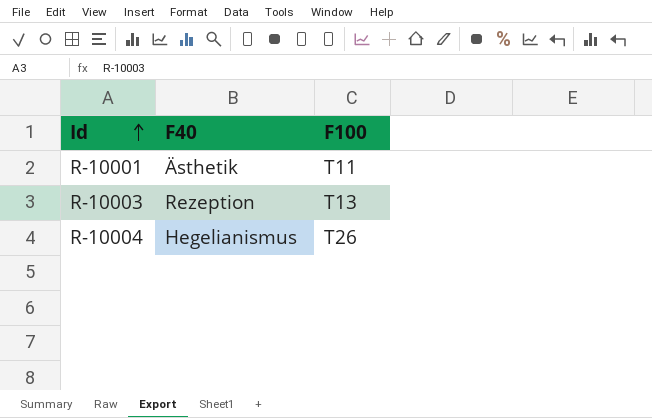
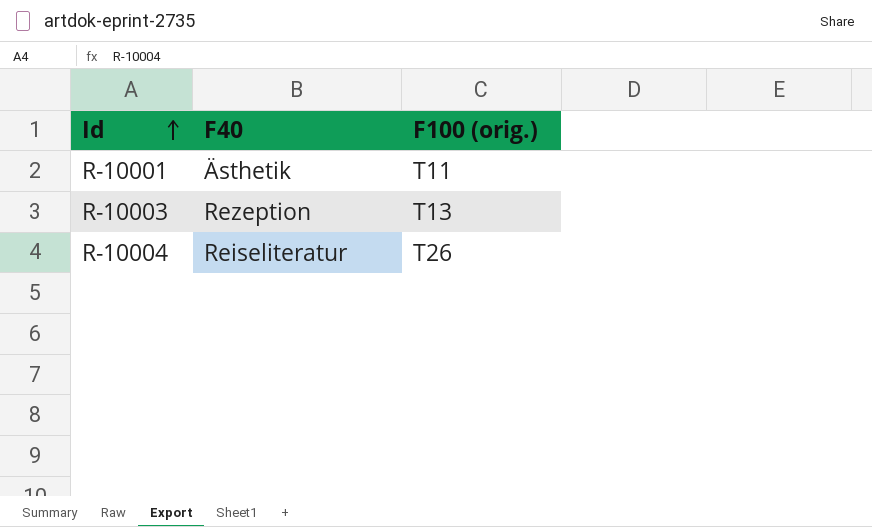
column name: F100 -> F100 (orig.)
R-10004 | F40: Hegelianismus -> Reiseliteratur

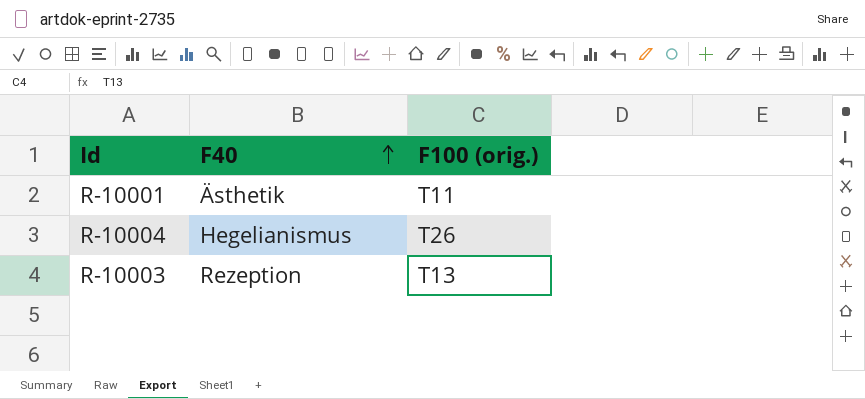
row order: Id ascending -> F40 ascending
R-10004 | F40: Reiseliteratur -> Hegelianismus

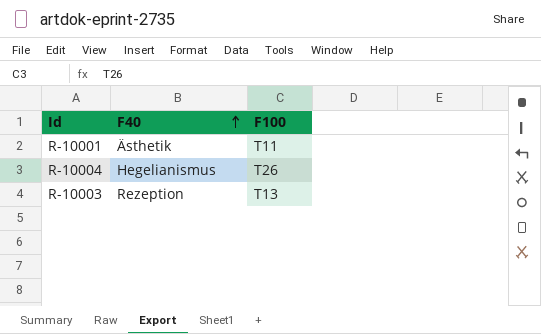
column name: F100 (orig.) -> F100

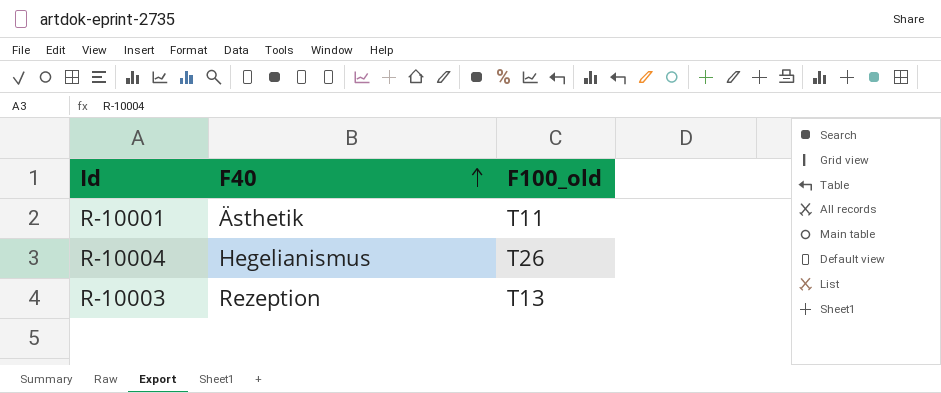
column name: F100 -> F100_old

